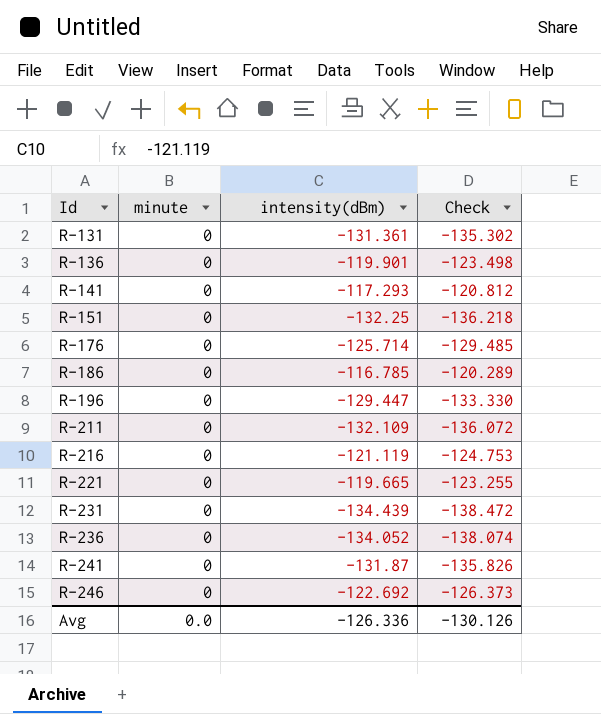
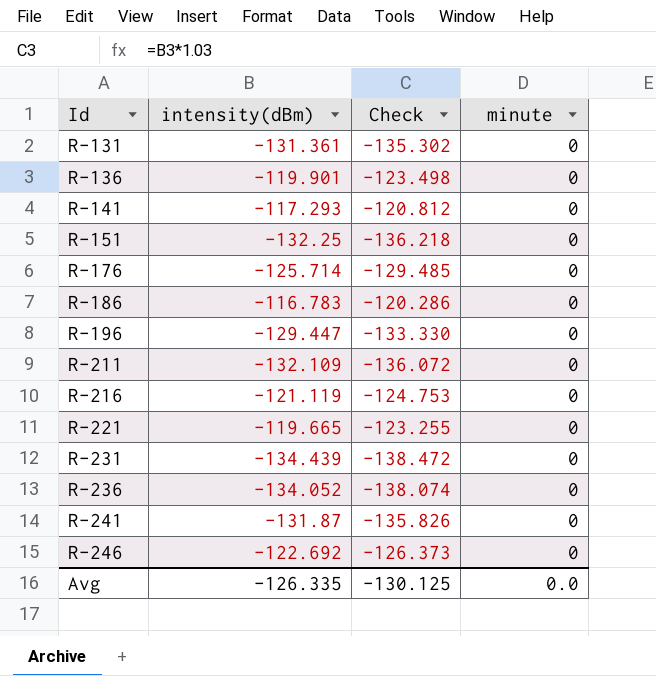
column minute | position: 2 -> 4
R-186 | intensity(dBm): -116.785 -> -116.783
R-186 | Check: -120.289 -> -120.286
Avg | intensity(dBm): -126.336 -> -126.335
Avg | Check: -130.126 -> -130.125

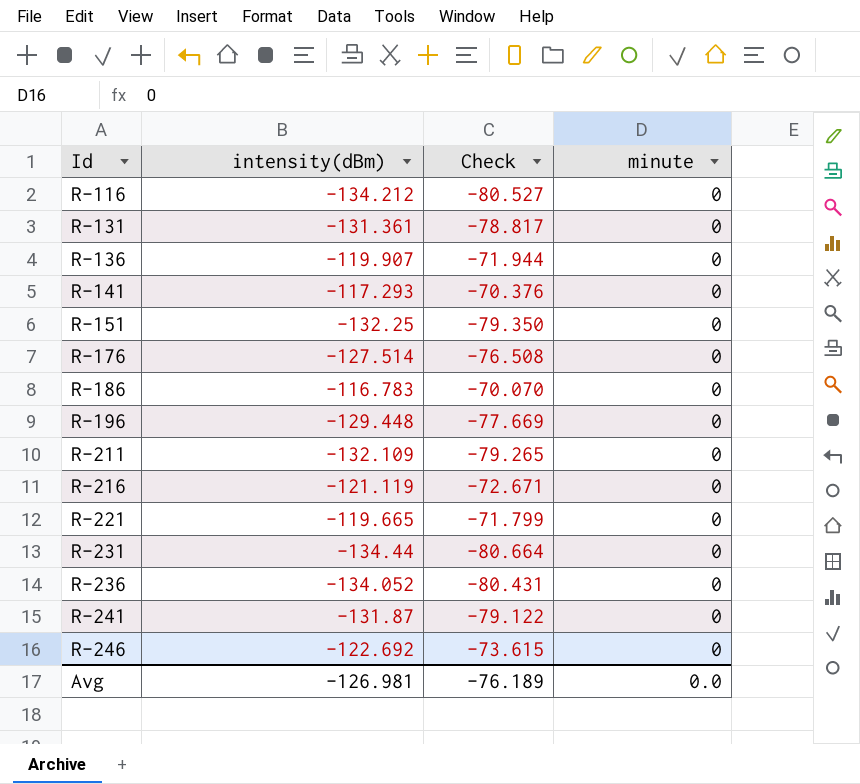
column Check | formula: [intensity(dBm)] * 1.03 -> [intensity(dBm)] * 0.6
row R-116: none -> -134.212 | -80.527 | 0
R-136 | intensity(dBm): -119.901 -> -119.907
R-176 | intensity(dBm): -125.714 -> -127.514
R-196 | intensity(dBm): -129.447 -> -129.448
R-231 | intensity(dBm): -134.439 -> -134.44
Avg | intensity(dBm): -126.335 -> -126.981
Avg | Check: -130.125 -> -76.189

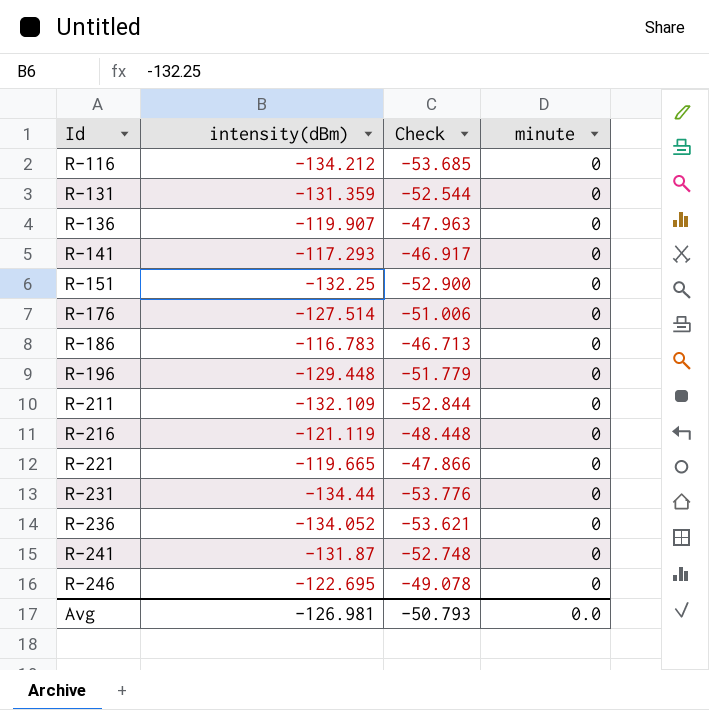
column Check | formula: [intensity(dBm)] * 0.6 -> [intensity(dBm)] * 0.4
R-131 | intensity(dBm): -131.361 -> -131.359
R-246 | intensity(dBm): -122.692 -> -122.695
Avg | Check: -76.189 -> -50.793

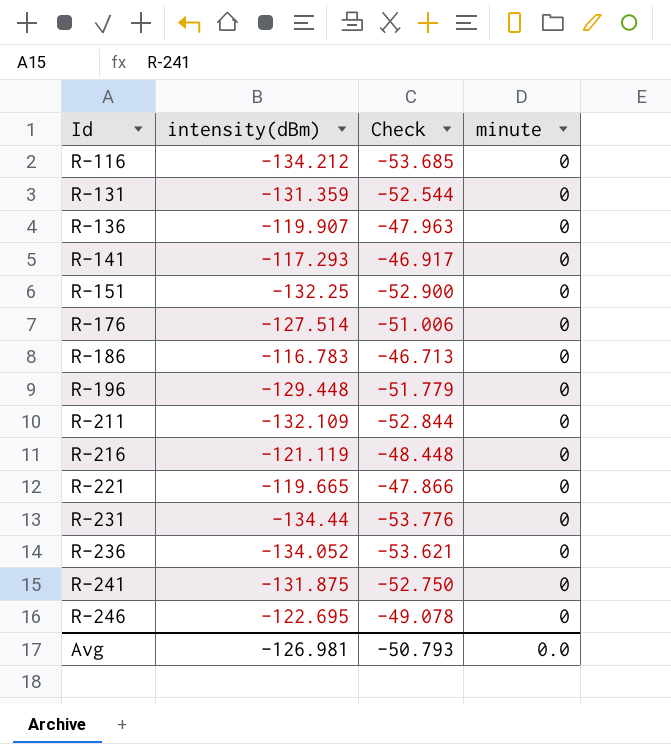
R-241 | intensity(dBm): -131.87 -> -131.875
R-241 | Check: -52.748 -> -52.750

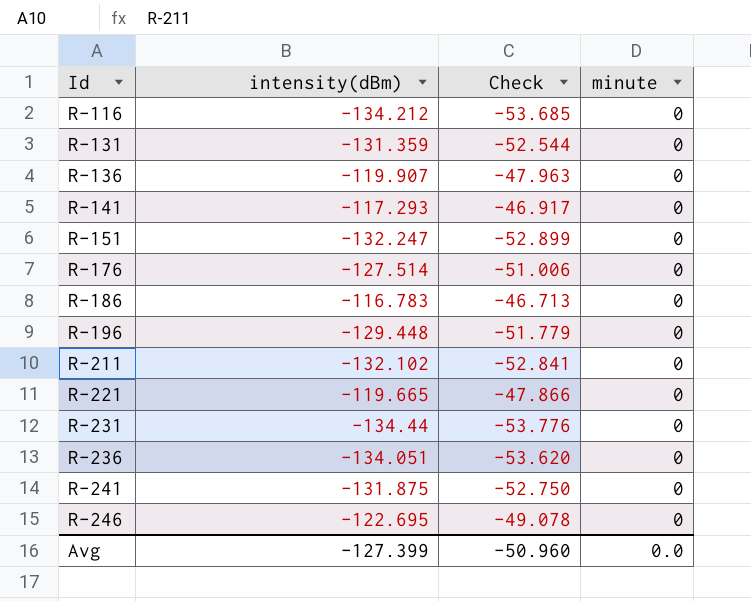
row R-216: -121.119 | -48.448 | 0 -> none
R-151 | intensity(dBm): -132.25 -> -132.247
R-151 | Check: -52.900 -> -52.899
R-211 | intensity(dBm): -132.109 -> -132.102
R-211 | Check: -52.844 -> -52.841
R-236 | intensity(dBm): -134.052 -> -134.051
R-236 | Check: -53.621 -> -53.620
Avg | intensity(dBm): -126.981 -> -127.399
Avg | Check: -50.793 -> -50.960

